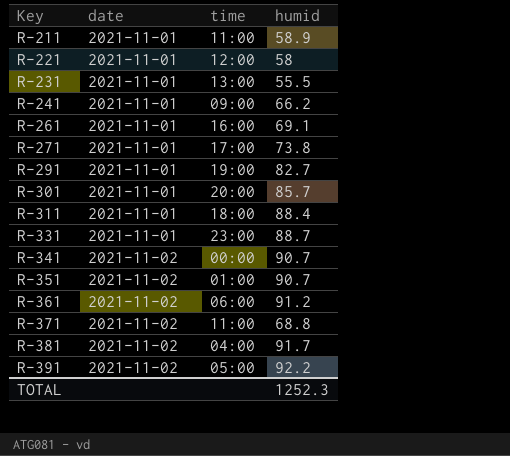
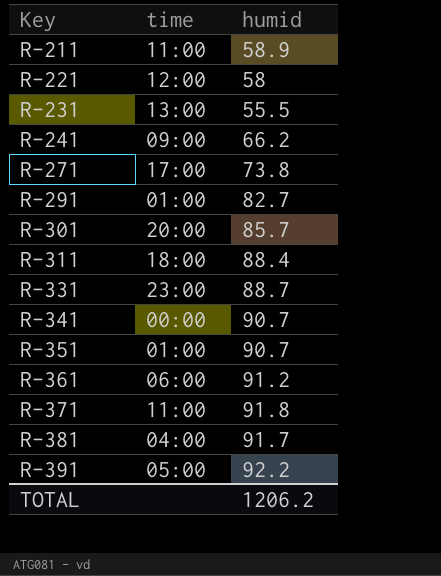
column date | position: 2 -> none
row R-261: 2021-11-01 | 16:00 | 69.1 -> none
R-291 | time: 19:00 -> 01:00
R-371 | humid: 68.8 -> 91.8
TOTAL | humid: 1252.3 -> 1206.2

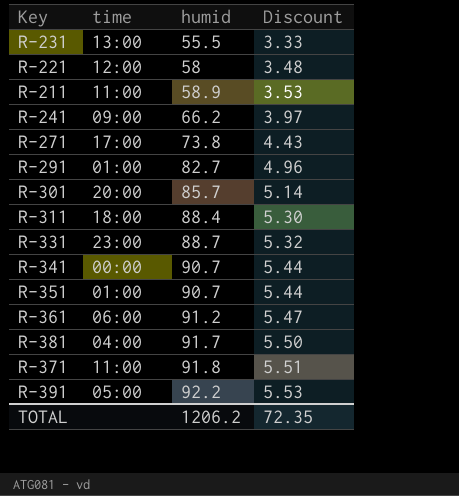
row order: Key ascending -> humid ascending
column Discount | formula: none -> [humid] * 0.06

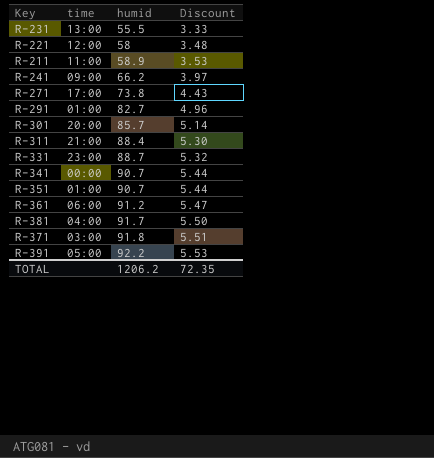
R-311 | time: 18:00 -> 21:00
R-371 | time: 11:00 -> 03:00

